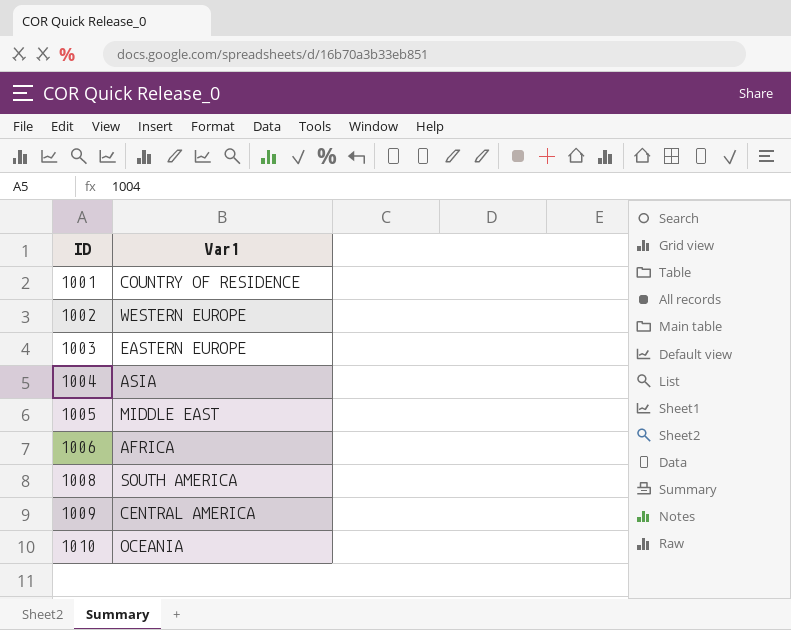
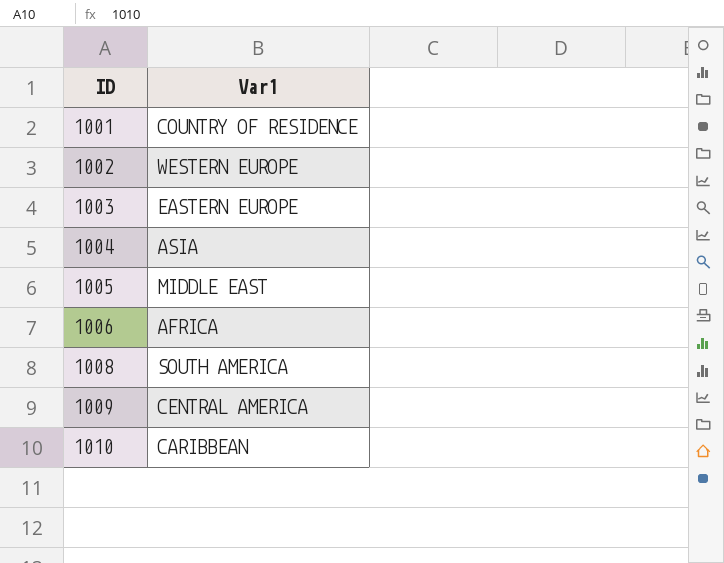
1010 | Var1: OCEANIA -> CARIBBEAN

